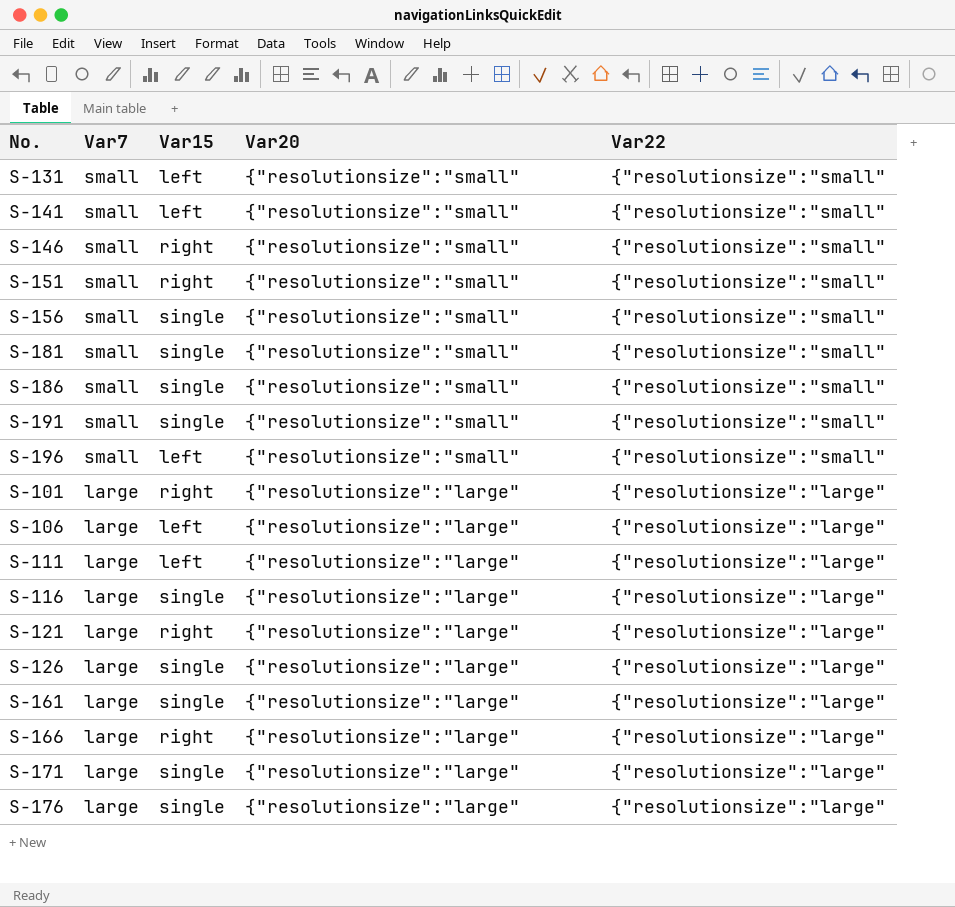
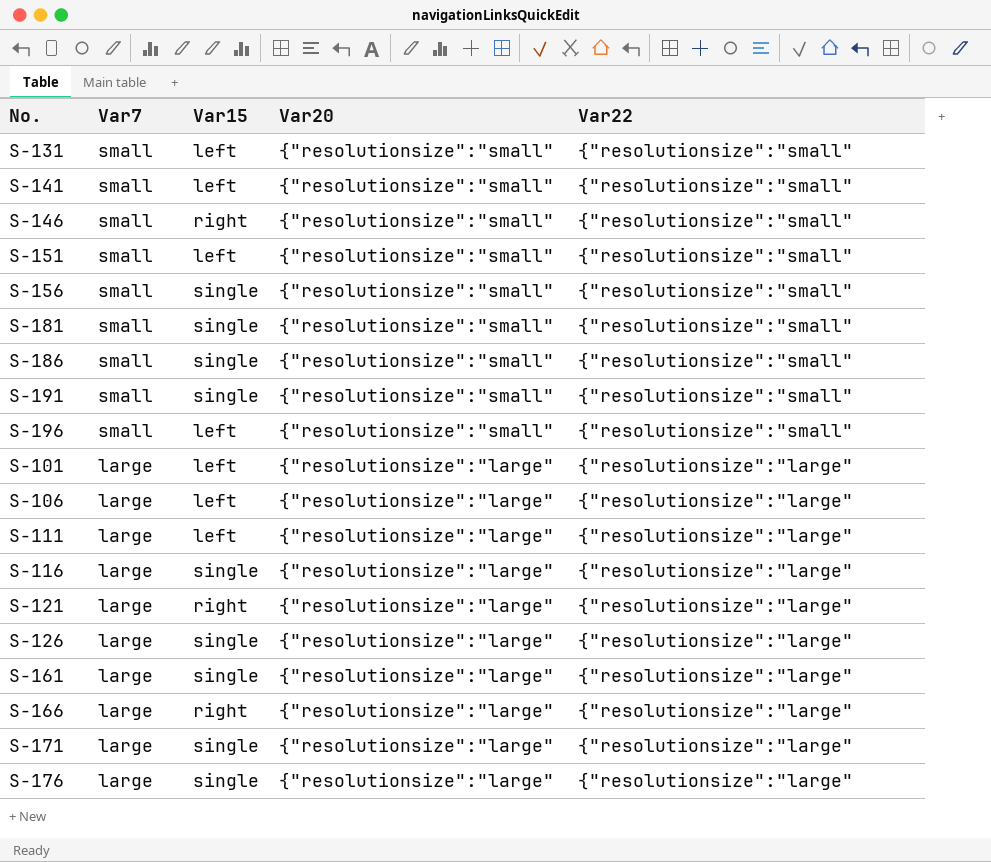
S-151 | Var15: right -> left
S-101 | Var15: right -> left

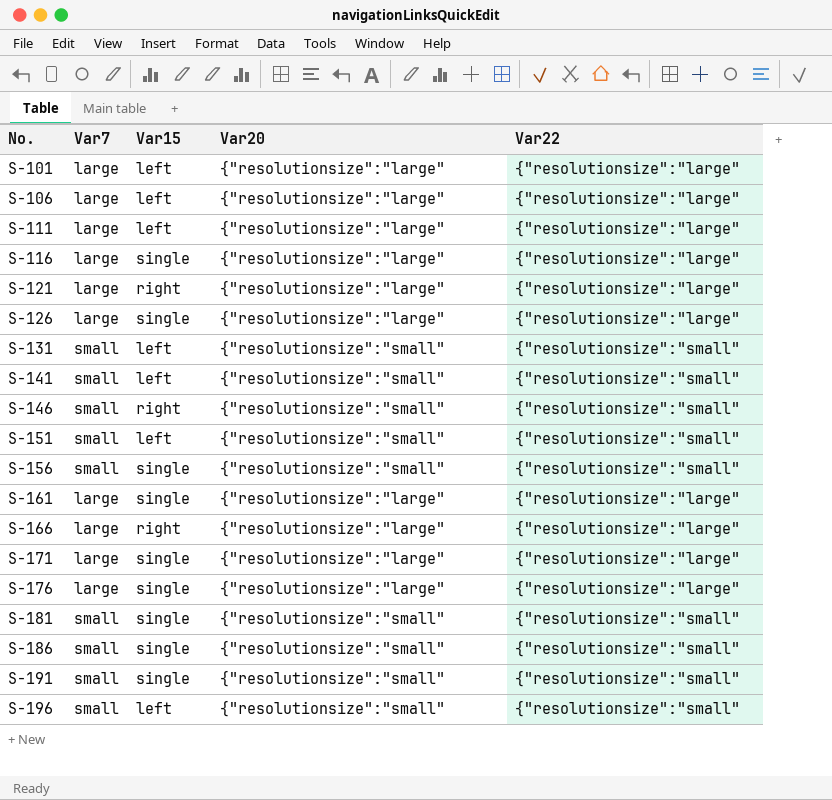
row order: Var7 descending -> No. ascending

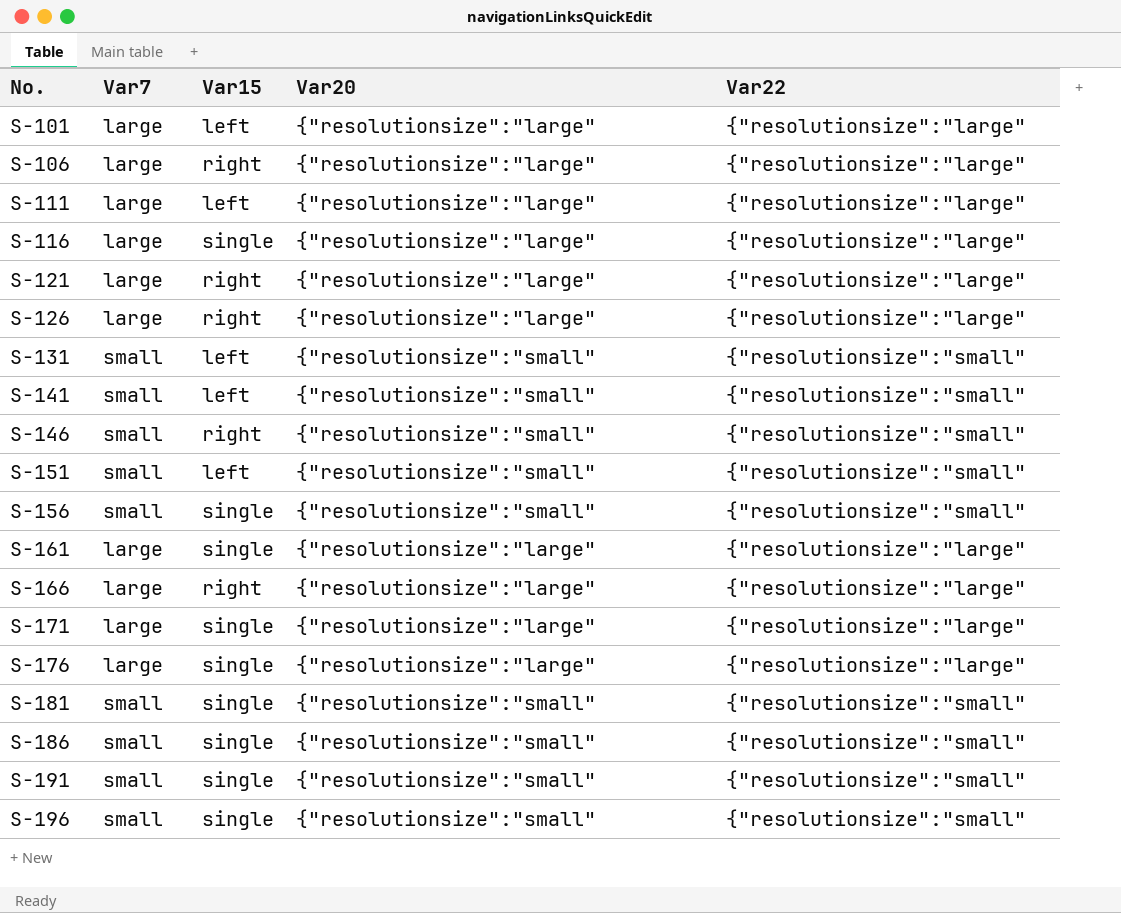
S-106 | Var15: left -> right
S-126 | Var15: single -> right
S-196 | Var15: left -> single

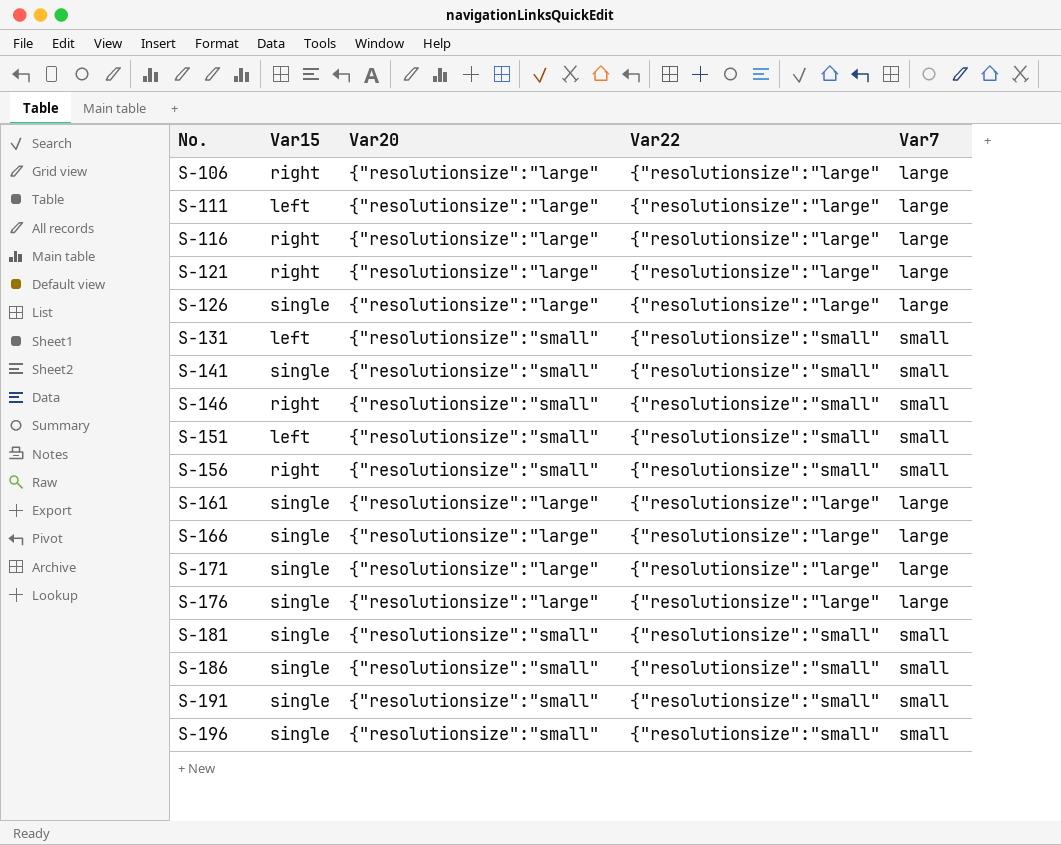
column Var7 | position: 2 -> 5
row S-101: large | left | {"resolutionsize":"large" | {"resolutionsize":"large" -> none
S-116 | Var15: single -> right
S-126 | Var15: right -> single
S-141 | Var15: left -> single
S-156 | Var15: single -> right
S-166 | Var15: right -> single

